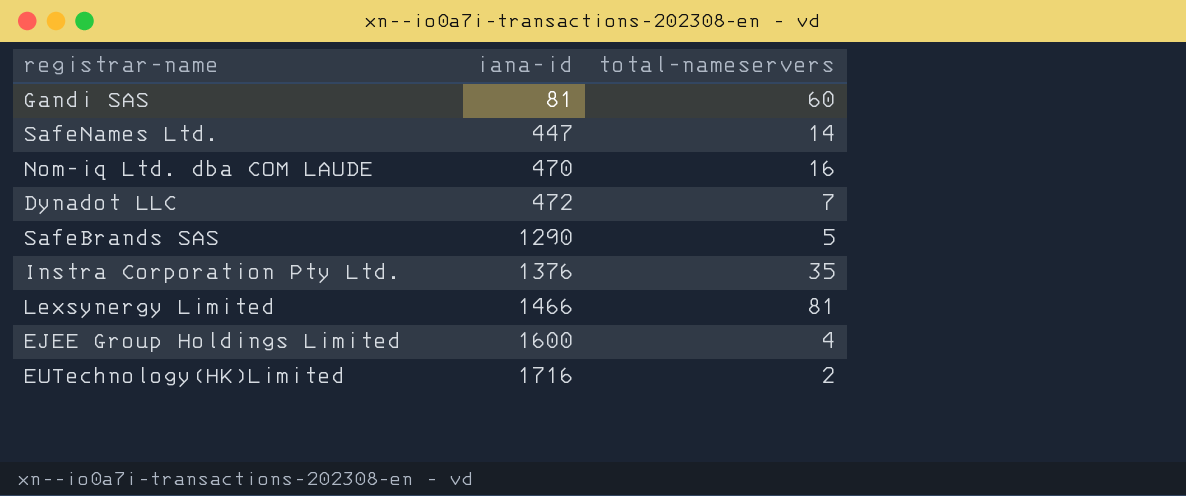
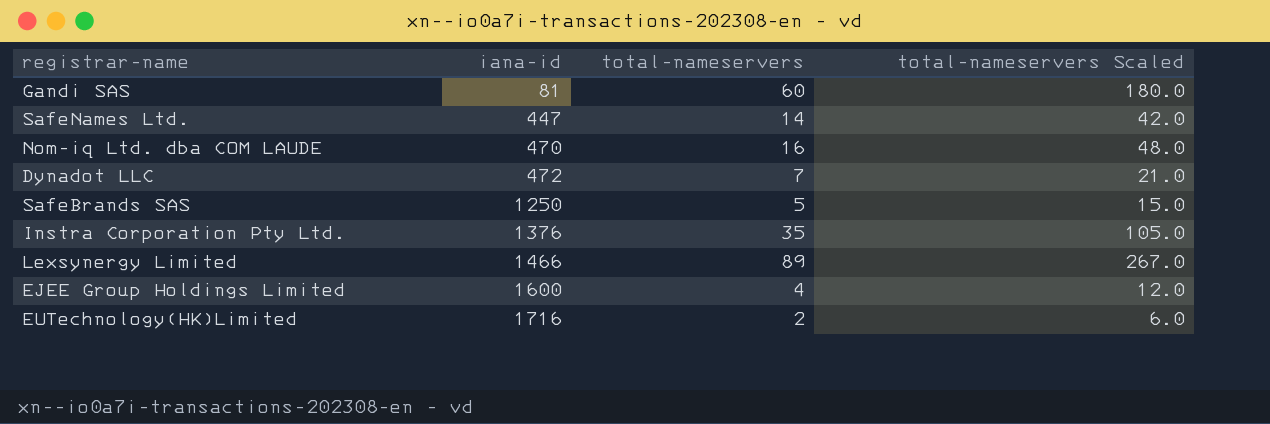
column total-nameservers Scaled | formula: none -> [total-nameservers] * 3
SafeBrands SAS | iana-id: 1290 -> 1250
Lexsynergy Limited | total-nameservers: 81 -> 89

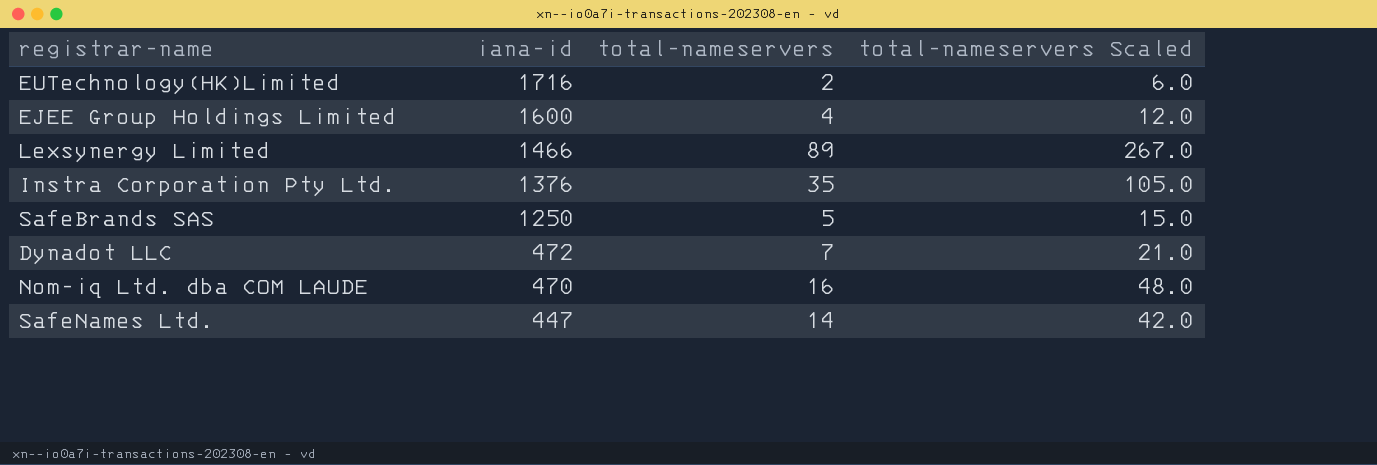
row order: iana-id ascending -> iana-id descending
row Gandi SAS: 81 | 60 | 180.0 -> none

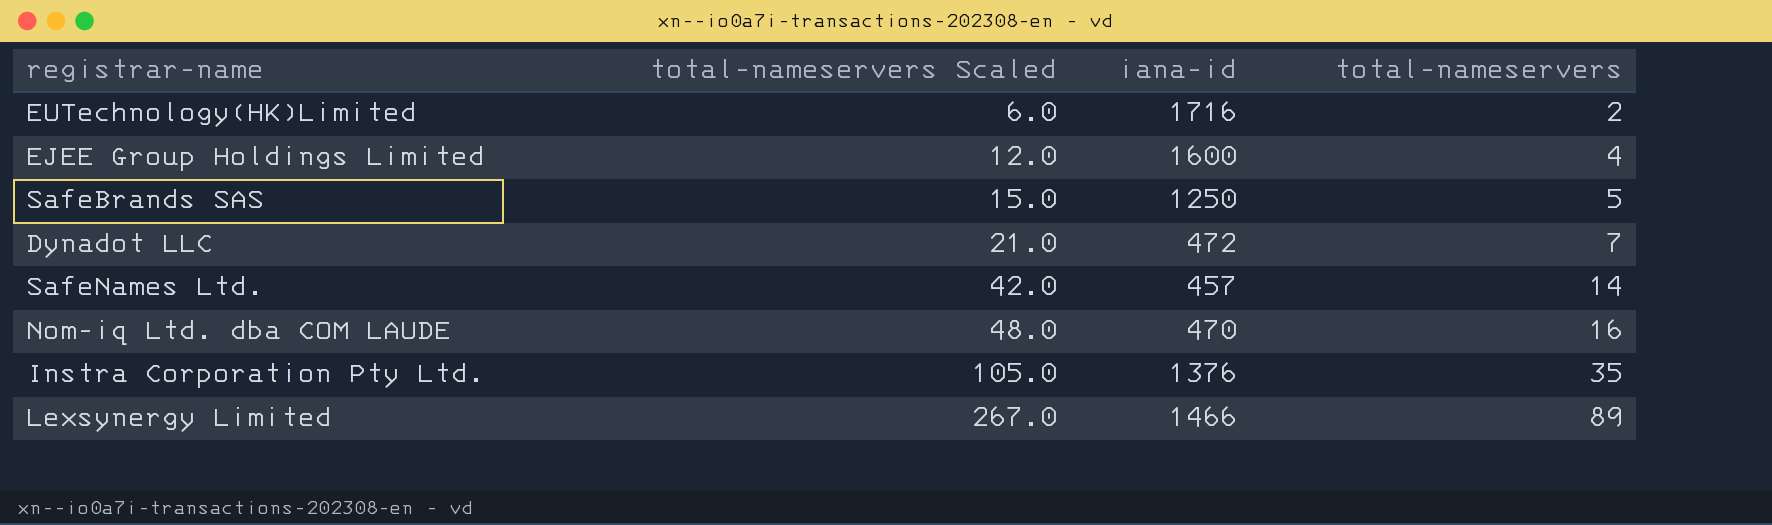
row order: iana-id descending -> total-nameservers Scaled ascending
column total-nameservers Scaled | position: 4 -> 2
SafeNames Ltd. | iana-id: 447 -> 457

